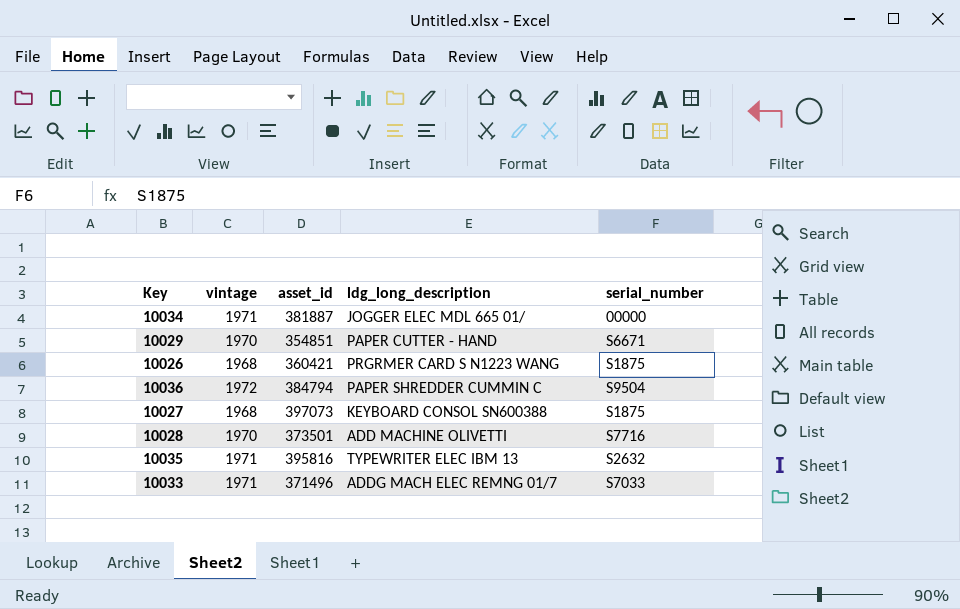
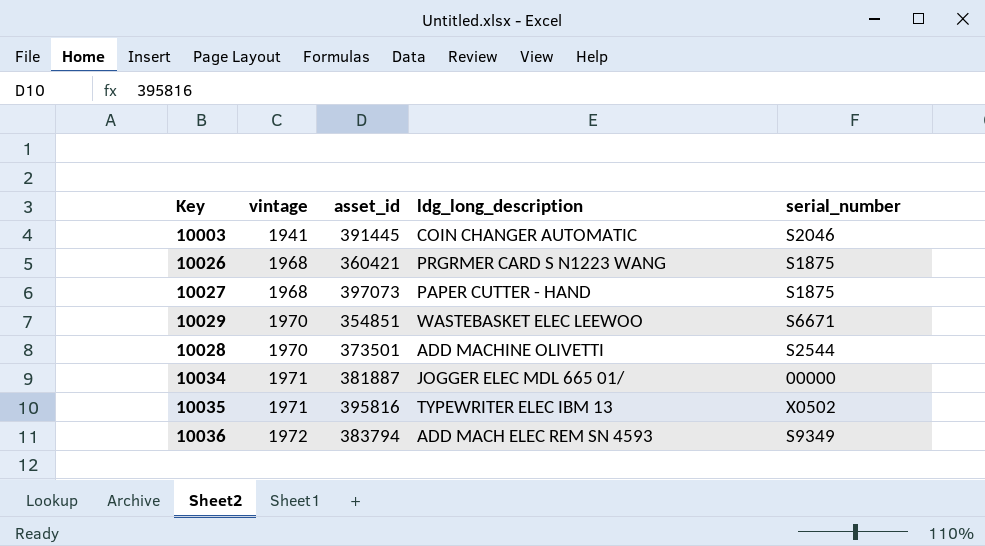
row order: none -> vintage ascending
row 10033: 1971 | 371496 | ADDG MACH ELEC REMNG 01/7 | S7033 -> none
row 10003: none -> 1941 | 391445 | COIN CHANGER AUTOMATIC | S2046
10027 | ldg_long_description: KEYBOARD CONSOL SN600388 -> PAPER CUTTER - HAND
10029 | ldg_long_description: PAPER CUTTER - HAND -> WASTEBASKET ELEC LEEWOO
10028 | serial_number: S7716 -> S2544
10035 | serial_number: S2632 -> X0502
10036 | asset_id: 384794 -> 383794
10036 | ldg_long_description: PAPER SHREDDER CUMMIN C -> ADD MACH ELEC REM SN 4593
10036 | serial_number: S9504 -> S9349

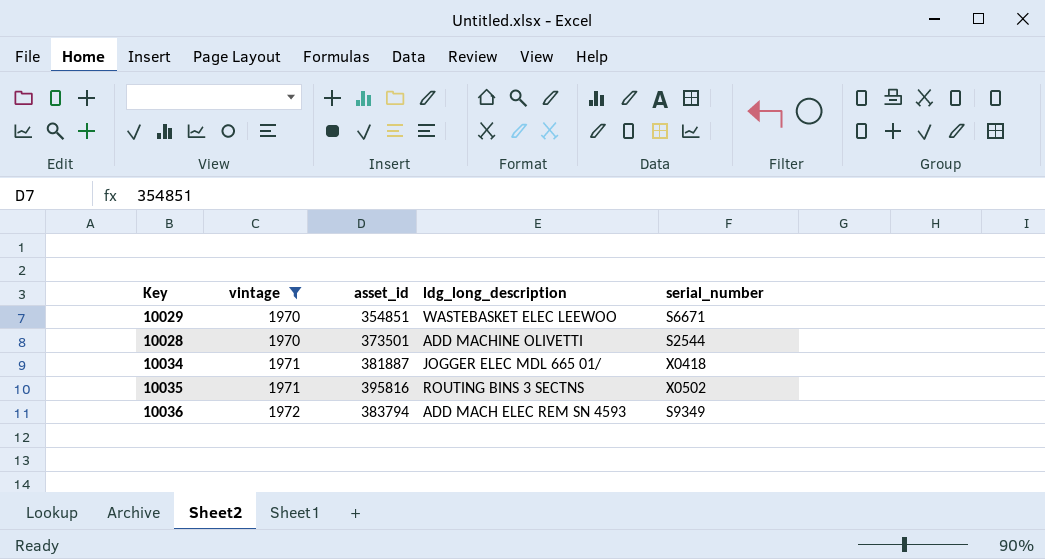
filter: none -> vintage >= 1970
10034 | serial_number: 00000 -> X0418
10035 | ldg_long_description: TYPEWRITER ELEC IBM 13 -> ROUTING BINS 3 SECTNS

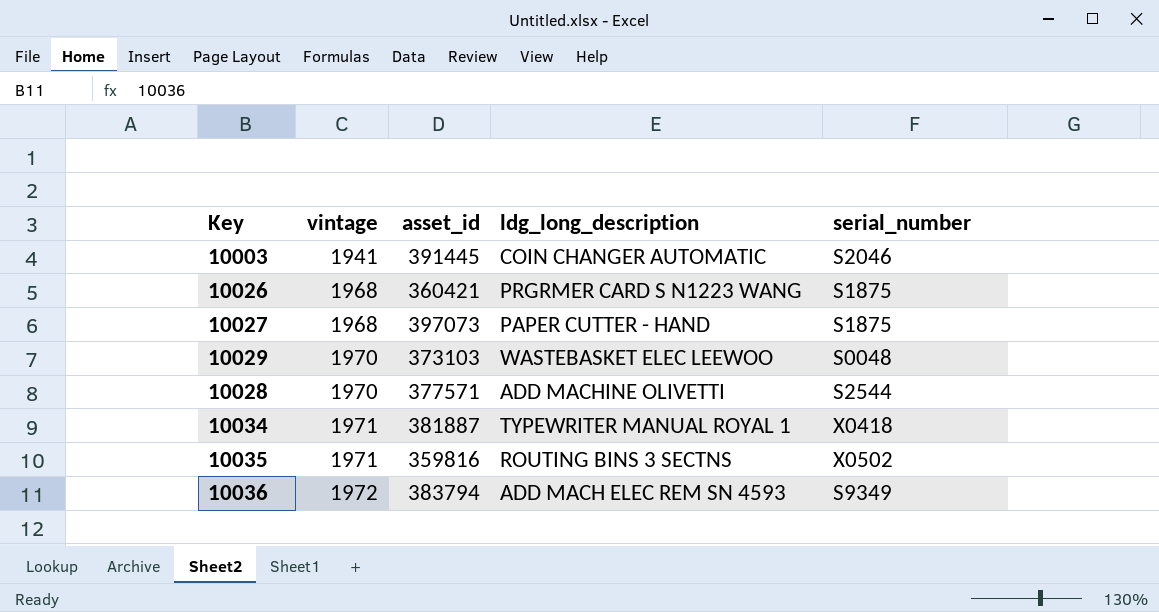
filter: vintage >= 1970 -> none
10029 | asset_id: 354851 -> 373103
10029 | serial_number: S6671 -> S0048
10028 | asset_id: 373501 -> 377571
10034 | ldg_long_description: JOGGER ELEC MDL 665 01/ -> TYPEWRITER MANUAL ROYAL 1
10035 | asset_id: 395816 -> 359816

